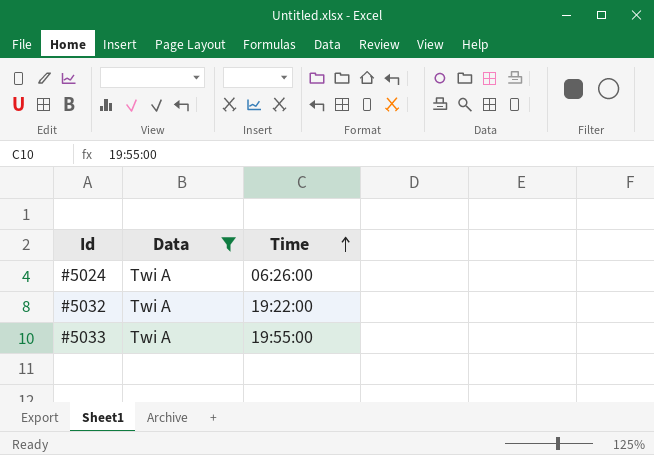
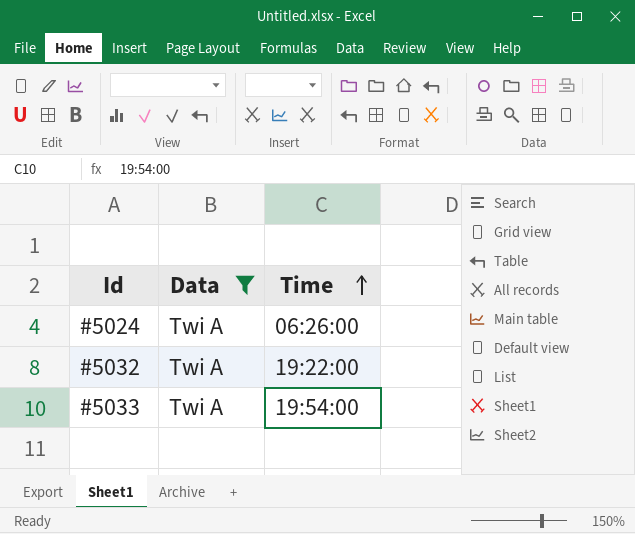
#5033 | Time: 19:55:00 -> 19:54:00

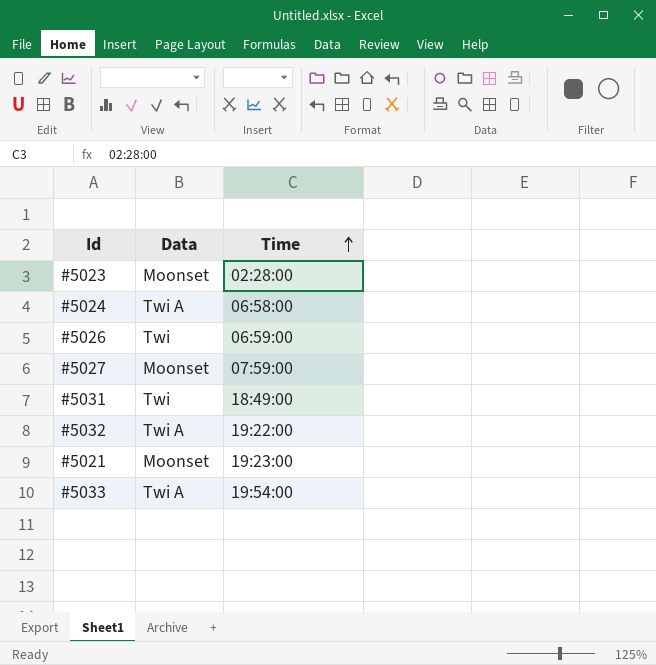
filter: Data = Twi A -> none
#5024 | Time: 06:26:00 -> 06:58:00

